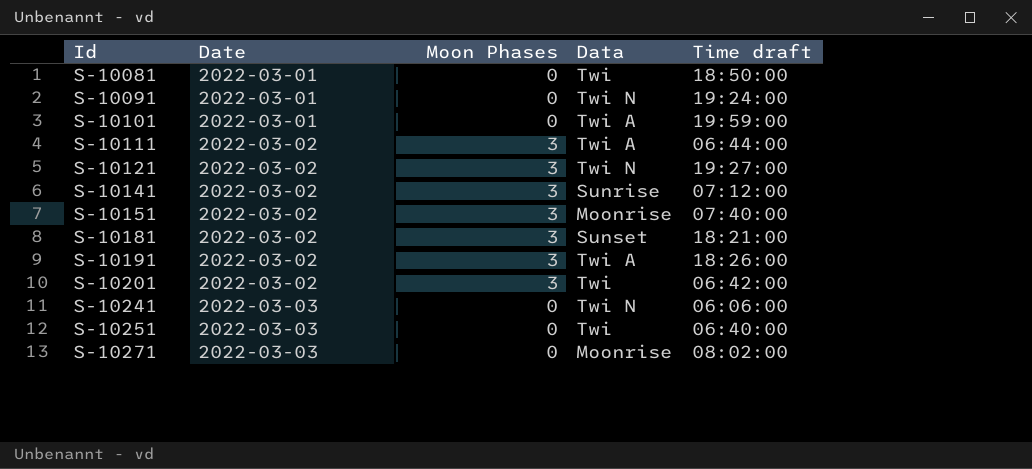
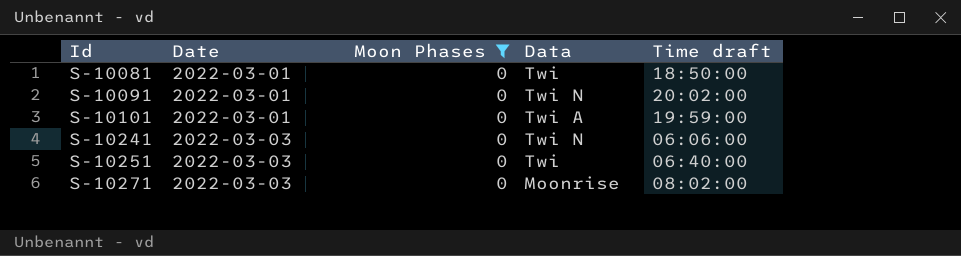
filter: none -> Moon Phases = 0
S-10091 | Time draft: 19:24:00 -> 20:02:00

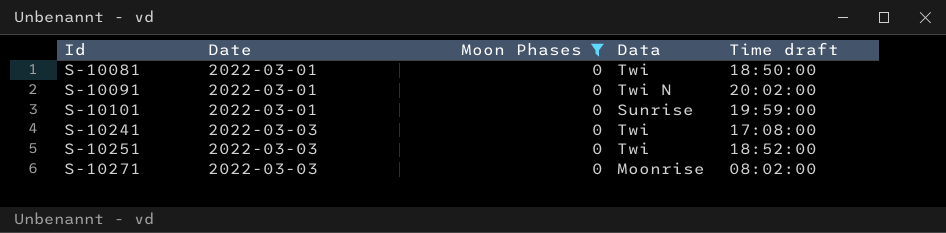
S-10101 | Data: Twi A -> Sunrise
S-10241 | Data: Twi N -> Twi
S-10241 | Time draft: 06:06:00 -> 17:08:00
S-10251 | Time draft: 06:40:00 -> 18:52:00

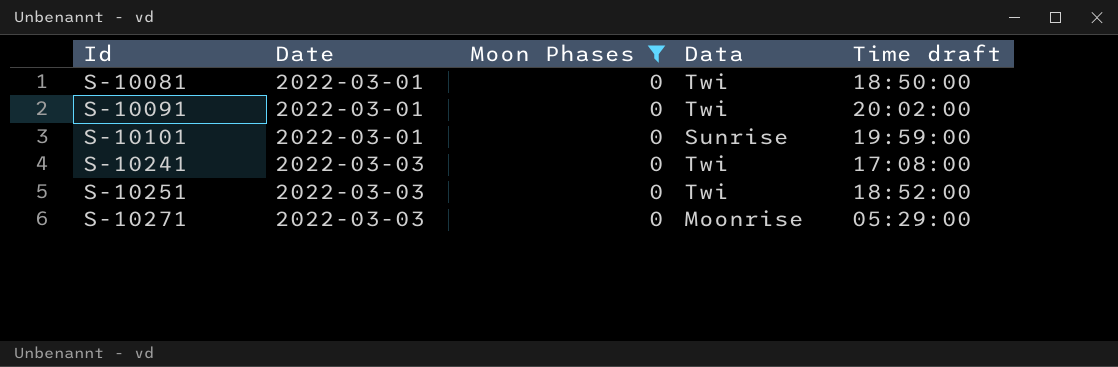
S-10091 | Data: Twi N -> Twi
S-10271 | Time draft: 08:02:00 -> 05:29:00

